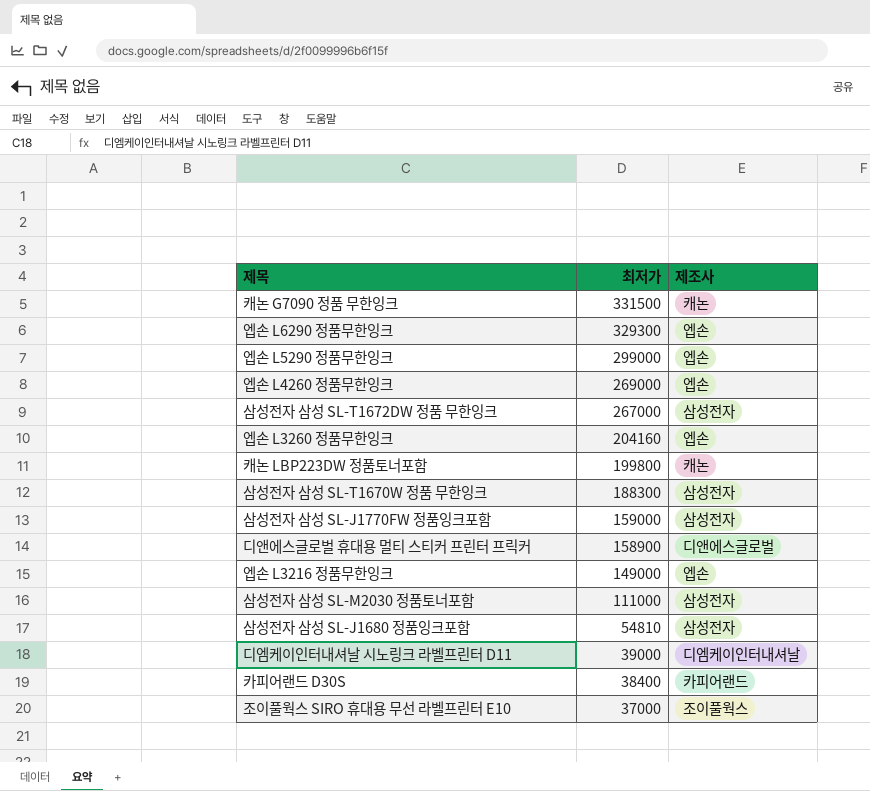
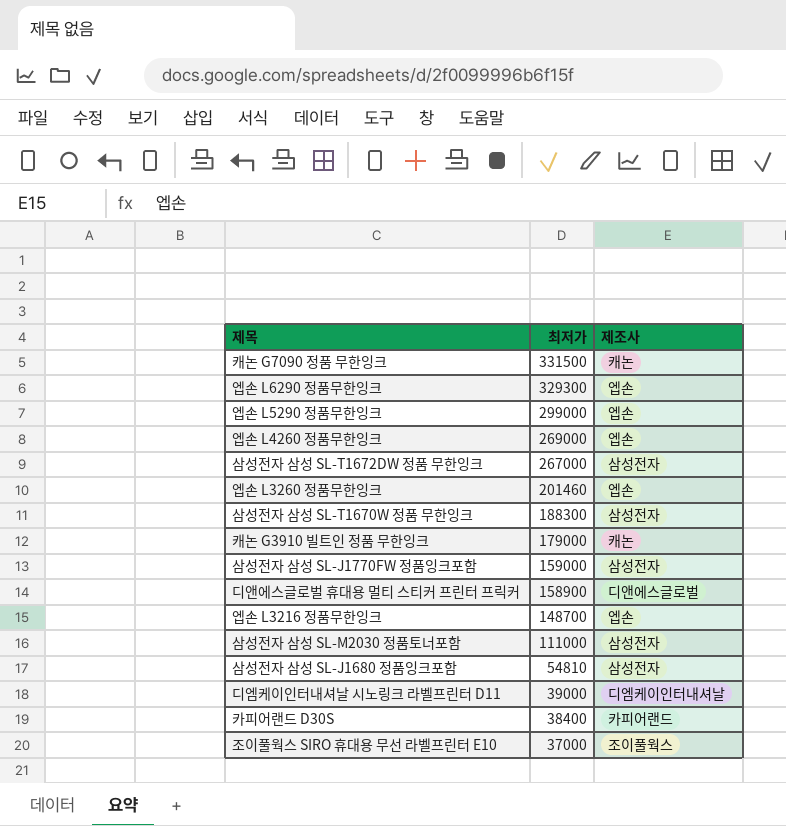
row 캐논 LBP223DW 정품토너포함: 199800 | 캐논 -> none
엡손 L3260 정품무한잉크 | 최저가: 204160 -> 201460
row 캐논 G3910 빌트인 정품 무한잉크: none -> 179000 | 캐논
엡손 L3216 정품무한잉크 | 최저가: 149000 -> 148700

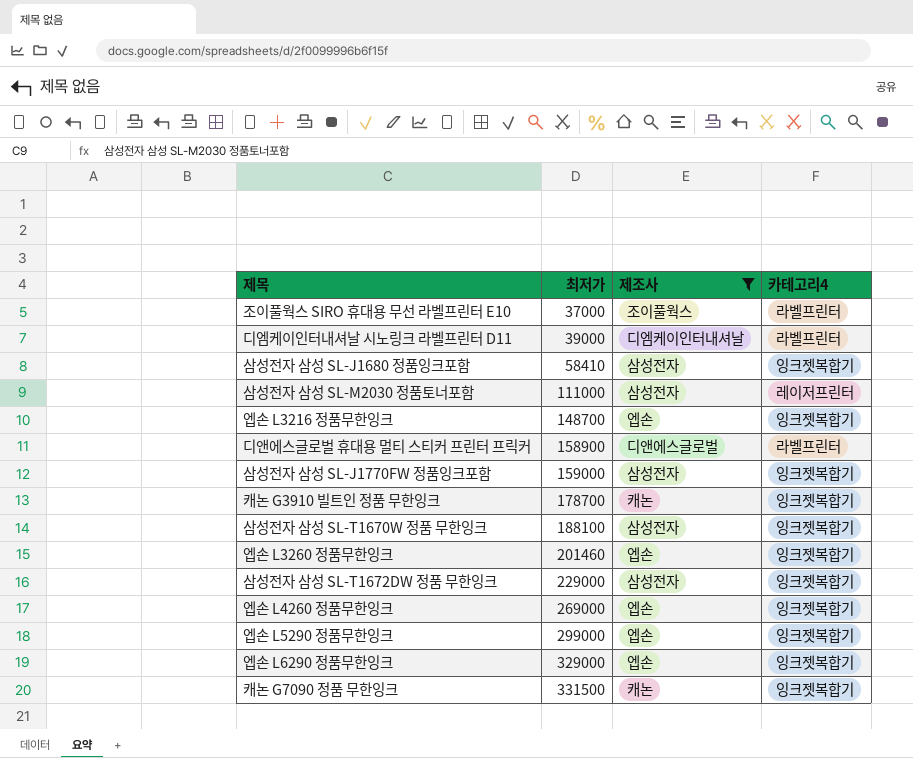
filter: none -> 제조사 != 카피어랜드
row order: 최저가 descending -> 최저가 ascending
column 카테고리4 | position: none -> 4
삼성전자 삼성 SL-J1680 정품잉크포함 | 최저가: 54810 -> 58410
캐논 G3910 빌트인 정품 무한잉크 | 최저가: 179000 -> 178700
삼성전자 삼성 SL-T1670W 정품 무한잉크 | 최저가: 188300 -> 188100
삼성전자 삼성 SL-T1672DW 정품 무한잉크 | 최저가: 267000 -> 229000
엡손 L6290 정품무한잉크 | 최저가: 329300 -> 329000

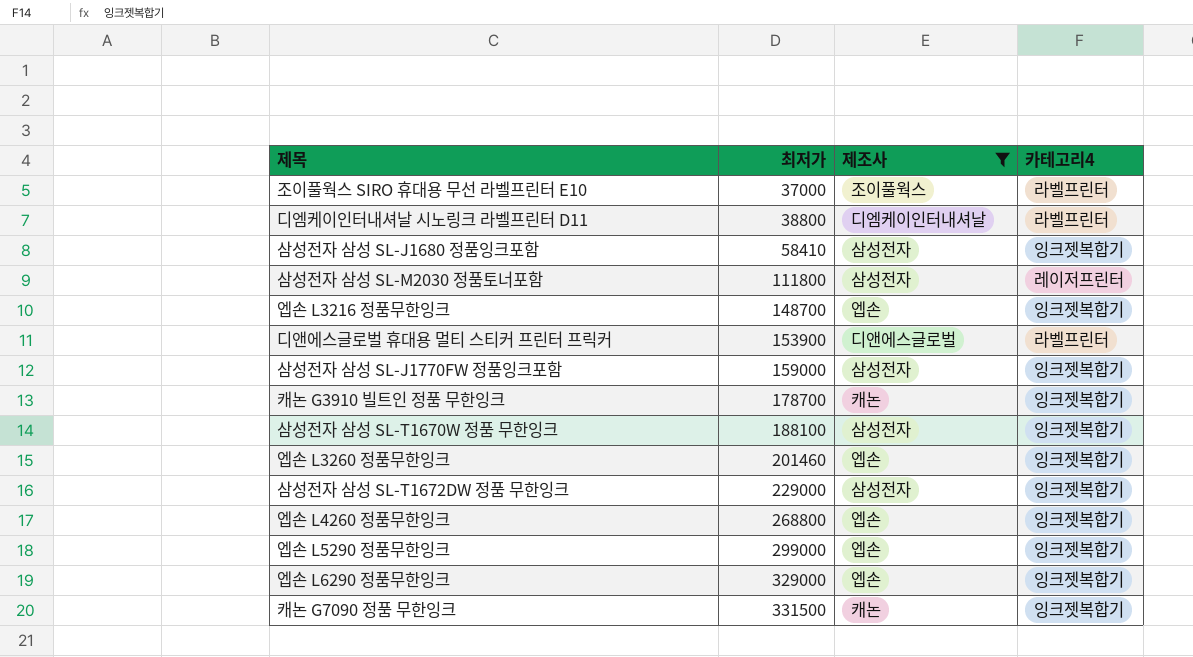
디엠케이인터내셔날 시노링크 라벨프린터 D11 | 최저가: 39000 -> 38800
삼성전자 삼성 SL-M2030 정품토너포함 | 최저가: 111000 -> 111800
디앤에스글로벌 휴대용 멀티 스티커 프린터 프릭커 | 최저가: 158900 -> 153900
엡손 L4260 정품무한잉크 | 최저가: 269000 -> 268800

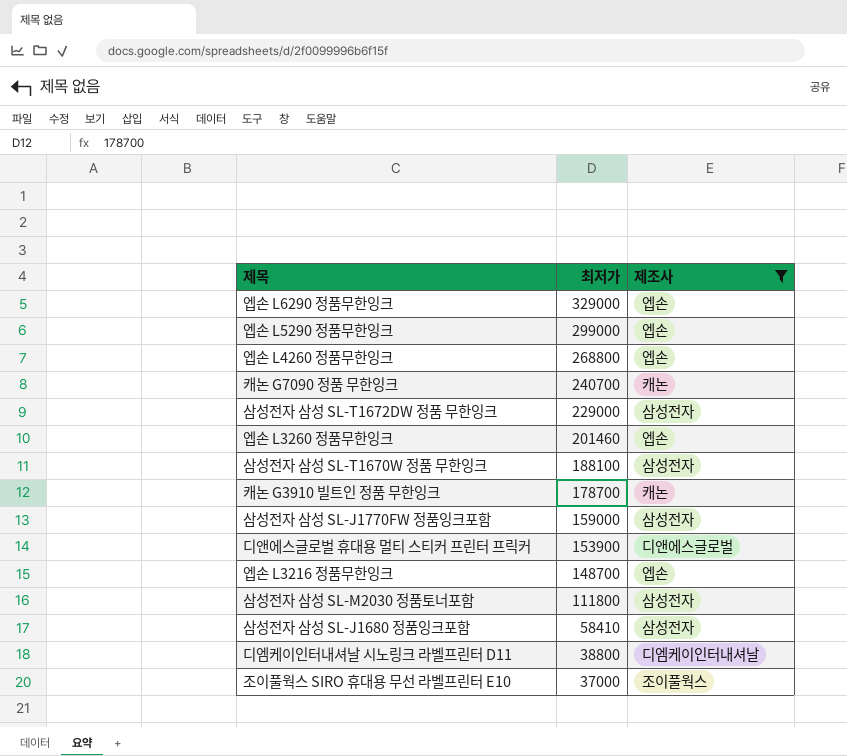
row order: 최저가 ascending -> 최저가 descending
column 카테고리4 | position: 4 -> none
캐논 G7090 정품 무한잉크 | 최저가: 331500 -> 240700

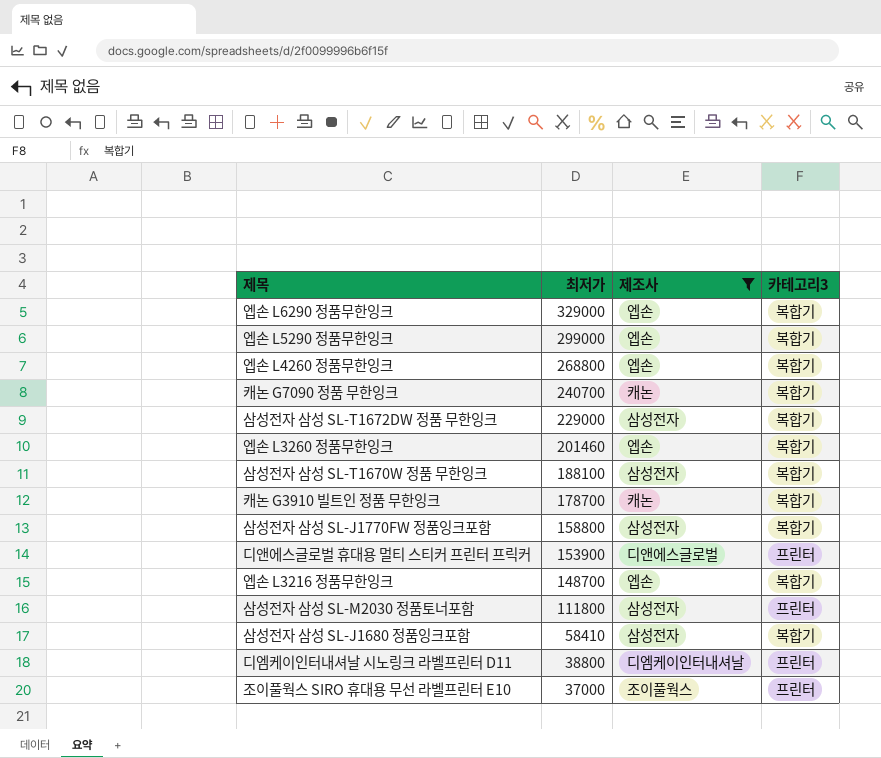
column 카테고리3 | position: none -> 4
삼성전자 삼성 SL-J1770FW 정품잉크포함 | 최저가: 159000 -> 158800

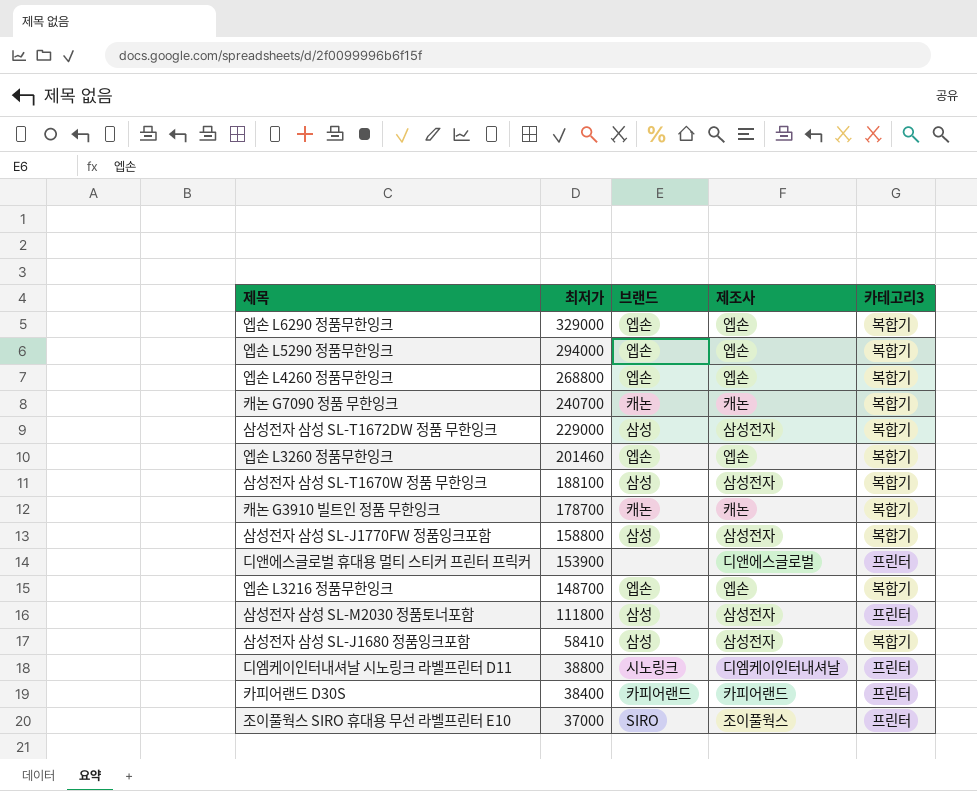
filter: 제조사 != 카피어랜드 -> none
column 브랜드 | position: none -> 3
엡손 L5290 정품무한잉크 | 최저가: 299000 -> 294000

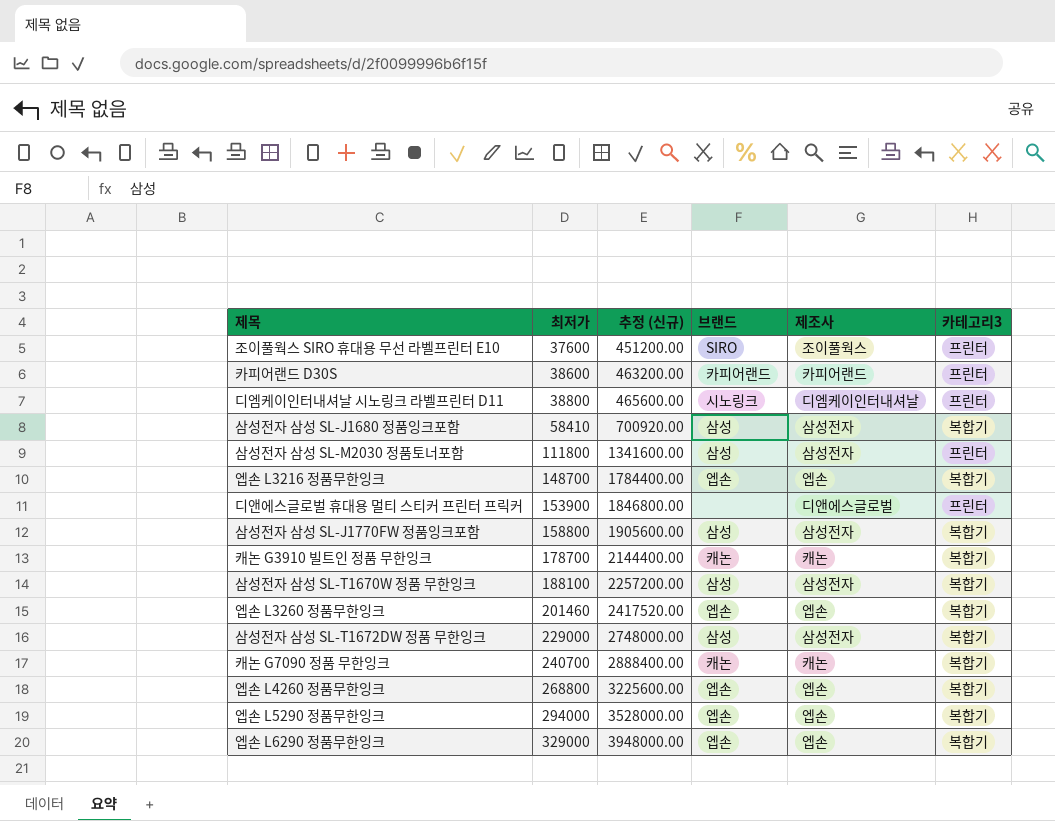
row order: 최저가 descending -> 최저가 ascending
column 추정 (신규) | formula: none -> [최저가] * 12
조이풀웍스 SIRO 휴대용 무선 라벨프린터 E10 | 최저가: 37000 -> 37600
카피어랜드 D30S | 최저가: 38400 -> 38600

